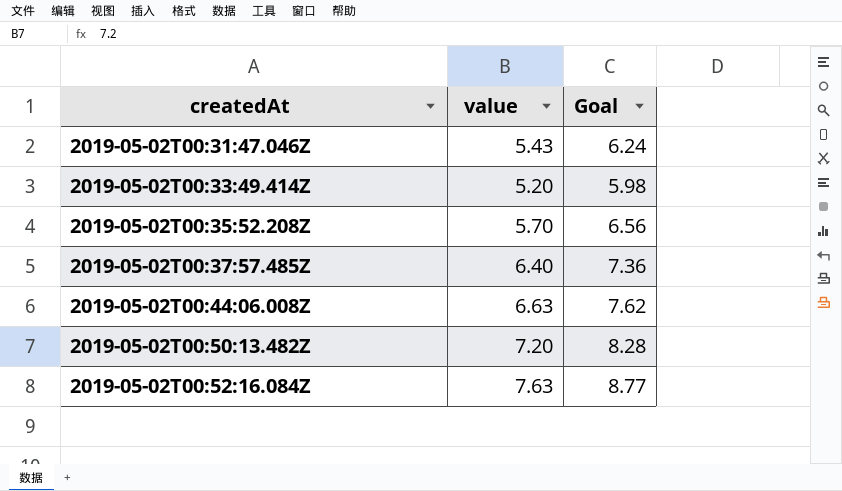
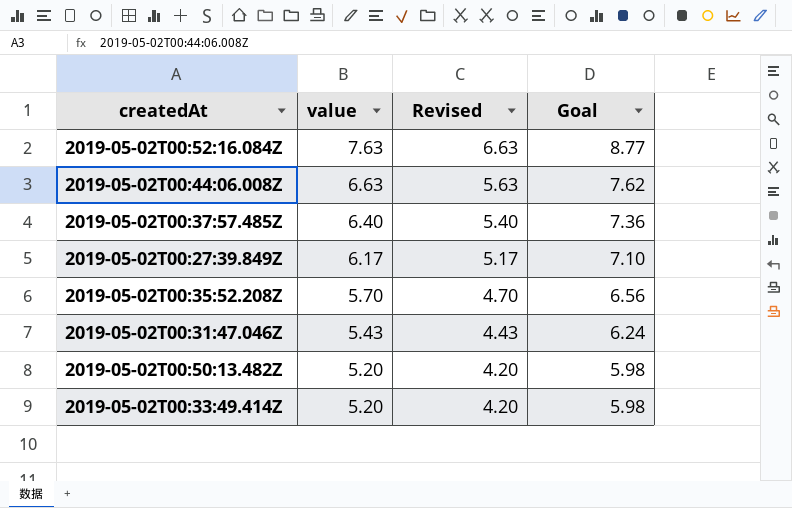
row order: createdAt ascending -> value descending
column Revised | formula: none -> [value] - 1
row 2019-05-02T00:27:39.849Z: none -> 6.17 | 5.17 | 7.10
2019-05-02T00:50:13.482Z | value: 7.20 -> 5.20
2019-05-02T00:50:13.482Z | Goal: 8.28 -> 5.98

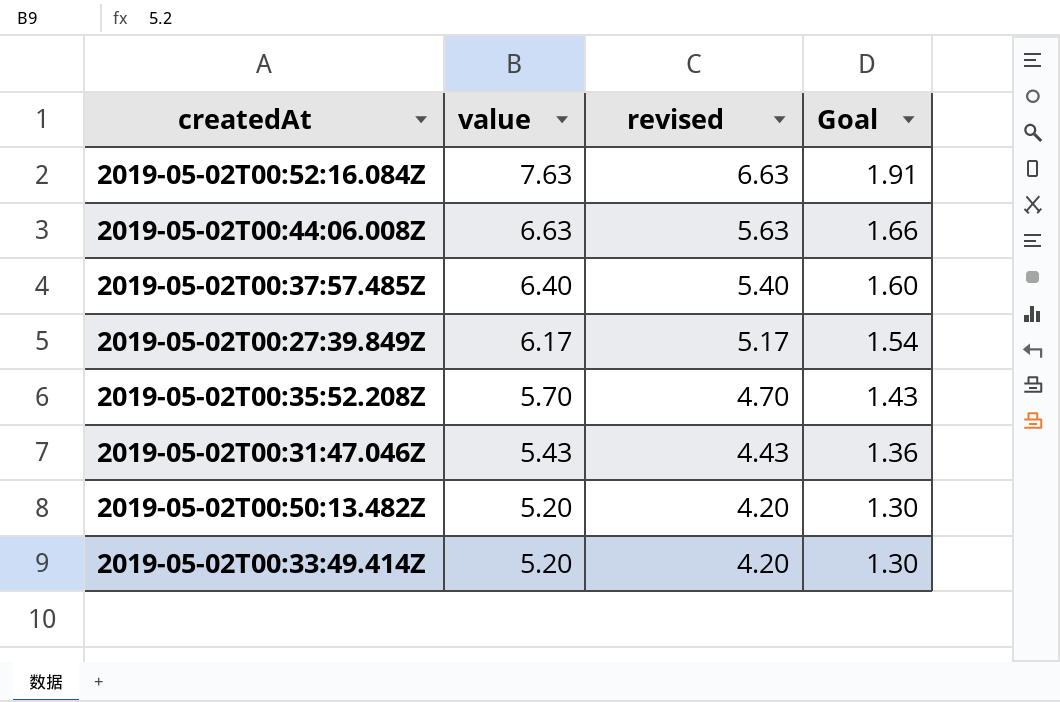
column name: Revised -> revised
column Goal | formula: [value] * 1.15 -> [value] * 0.25

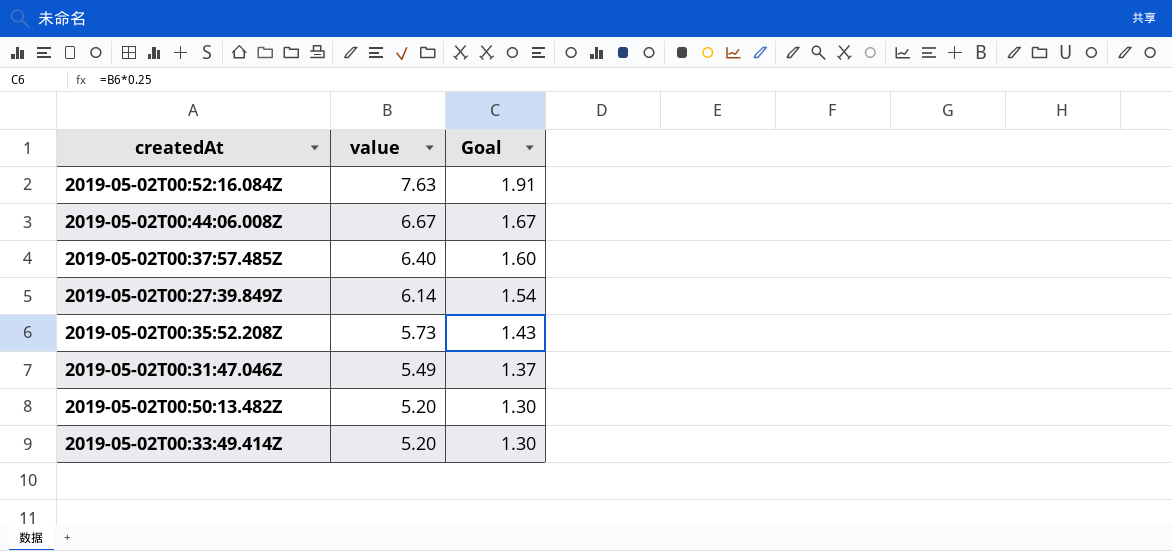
column revised | formula: [value] - 1 -> none
2019-05-02T00:44:06.008Z | value: 6.63 -> 6.67
2019-05-02T00:44:06.008Z | Goal: 1.66 -> 1.67
2019-05-02T00:27:39.849Z | value: 6.17 -> 6.14
2019-05-02T00:35:52.208Z | value: 5.70 -> 5.73
2019-05-02T00:31:47.046Z | value: 5.43 -> 5.49
2019-05-02T00:31:47.046Z | Goal: 1.36 -> 1.37

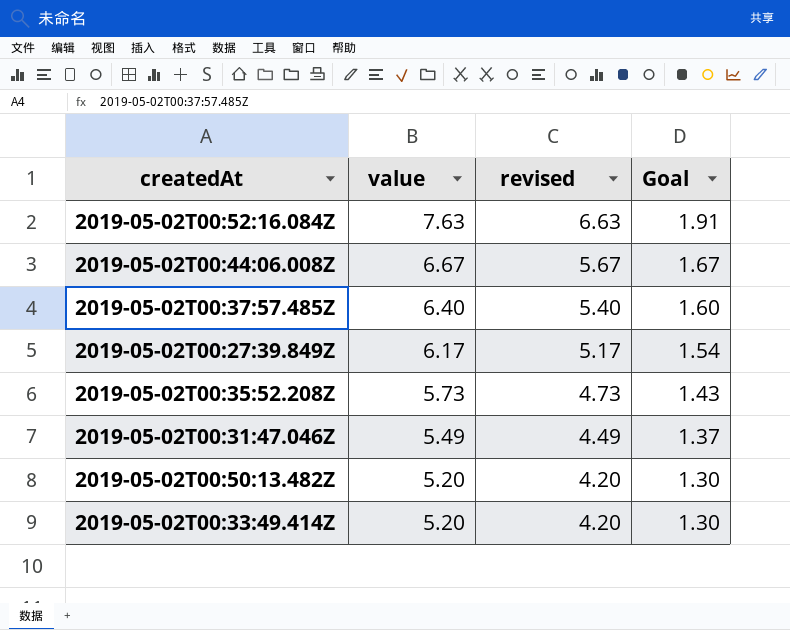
column revised | formula: none -> [value] - 1
2019-05-02T00:27:39.849Z | value: 6.14 -> 6.17

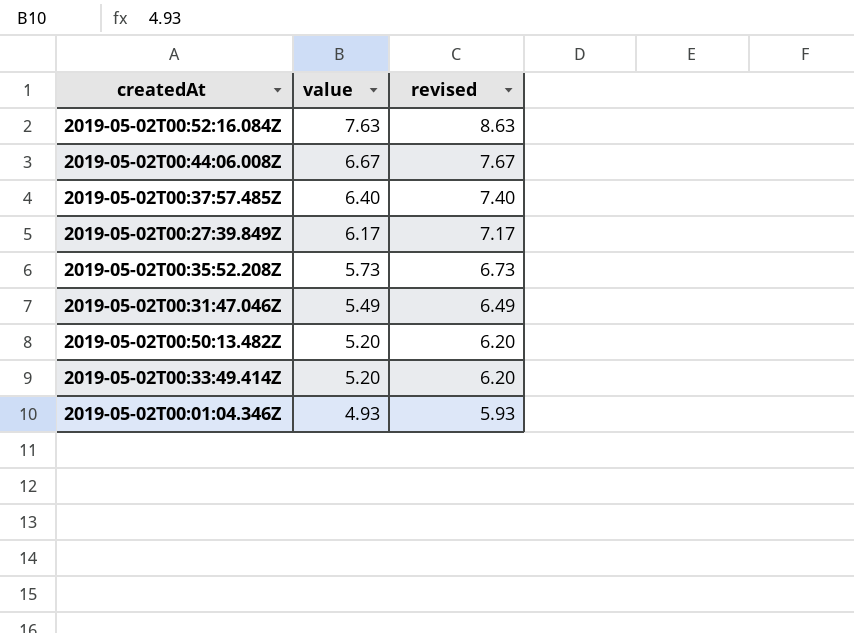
column Goal | formula: [value] * 0.25 -> none
column revised | formula: [value] - 1 -> [value] + 1
row 2019-05-02T00:01:04.346Z: none -> 4.93 | 5.93

